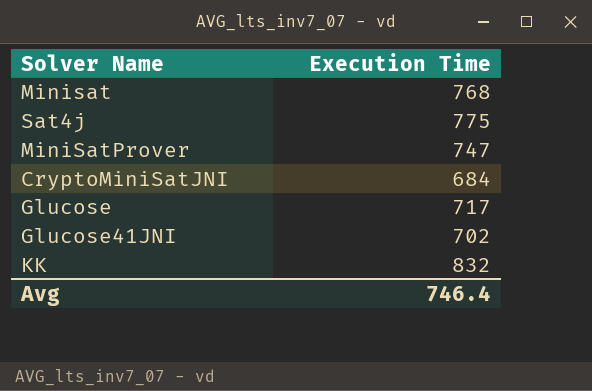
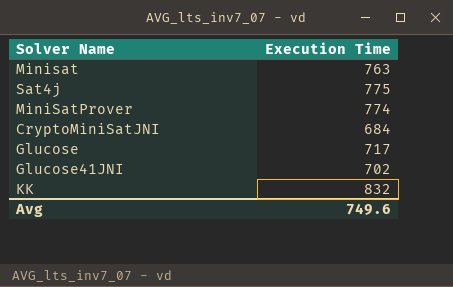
Minisat | Execution Time: 768 -> 763
MiniSatProver | Execution Time: 747 -> 774
Avg | Execution Time: 746.4 -> 749.6

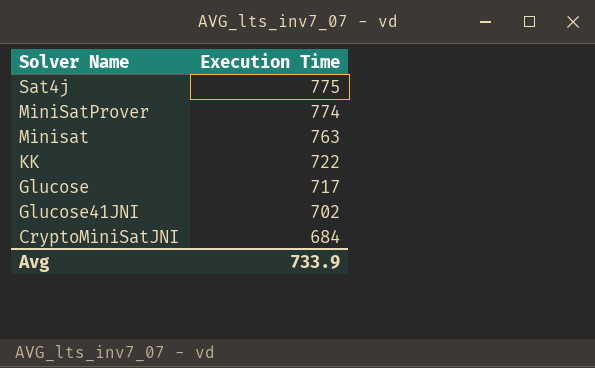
row order: none -> Execution Time descending
KK | Execution Time: 832 -> 722
Avg | Execution Time: 749.6 -> 733.9

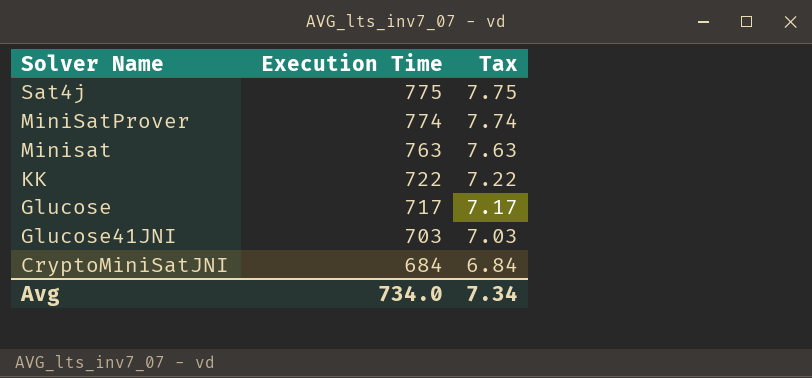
column Tax | formula: none -> [Execution Time] * 0.01
Glucose41JNI | Execution Time: 702 -> 703
Avg | Execution Time: 733.9 -> 734.0

